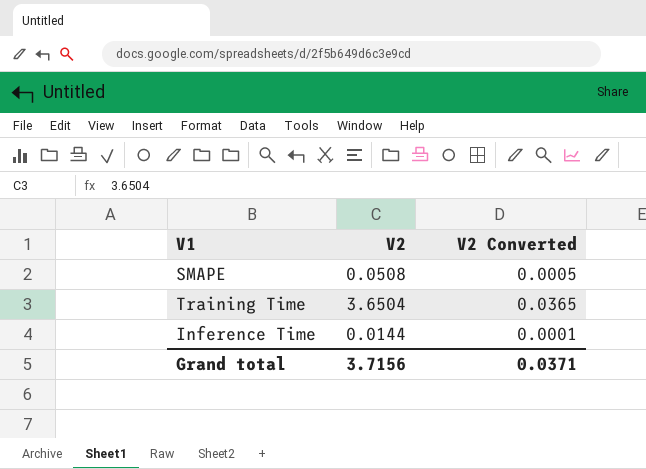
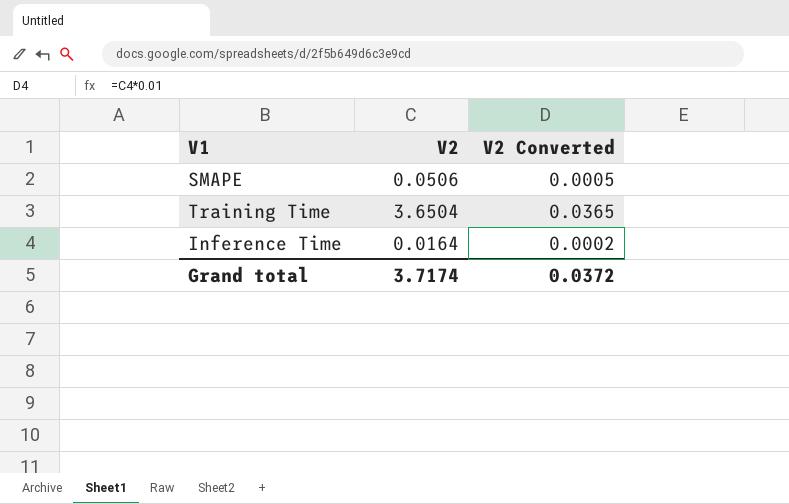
SMAPE | V2: 0.0508 -> 0.0506
Inference Time | V2: 0.0144 -> 0.0164
Inference Time | V2 Converted: 0.0001 -> 0.0002
Grand total | V2: 3.7156 -> 3.7174
Grand total | V2 Converted: 0.0371 -> 0.0372

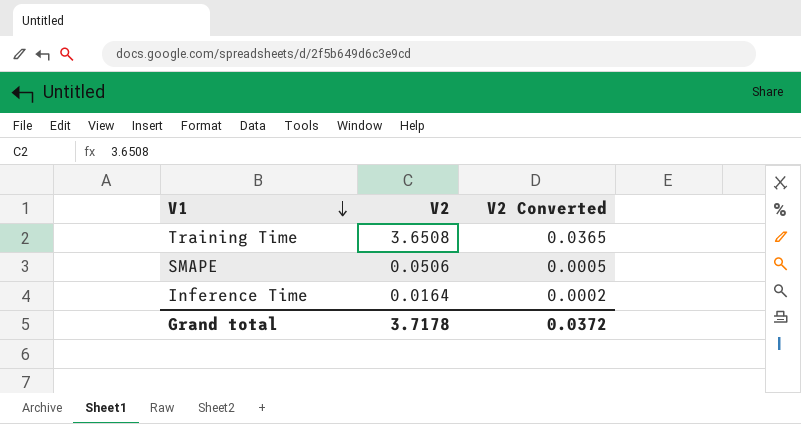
row order: none -> V1 descending
Training Time | V2: 3.6504 -> 3.6508
Grand total | V2: 3.7174 -> 3.7178

